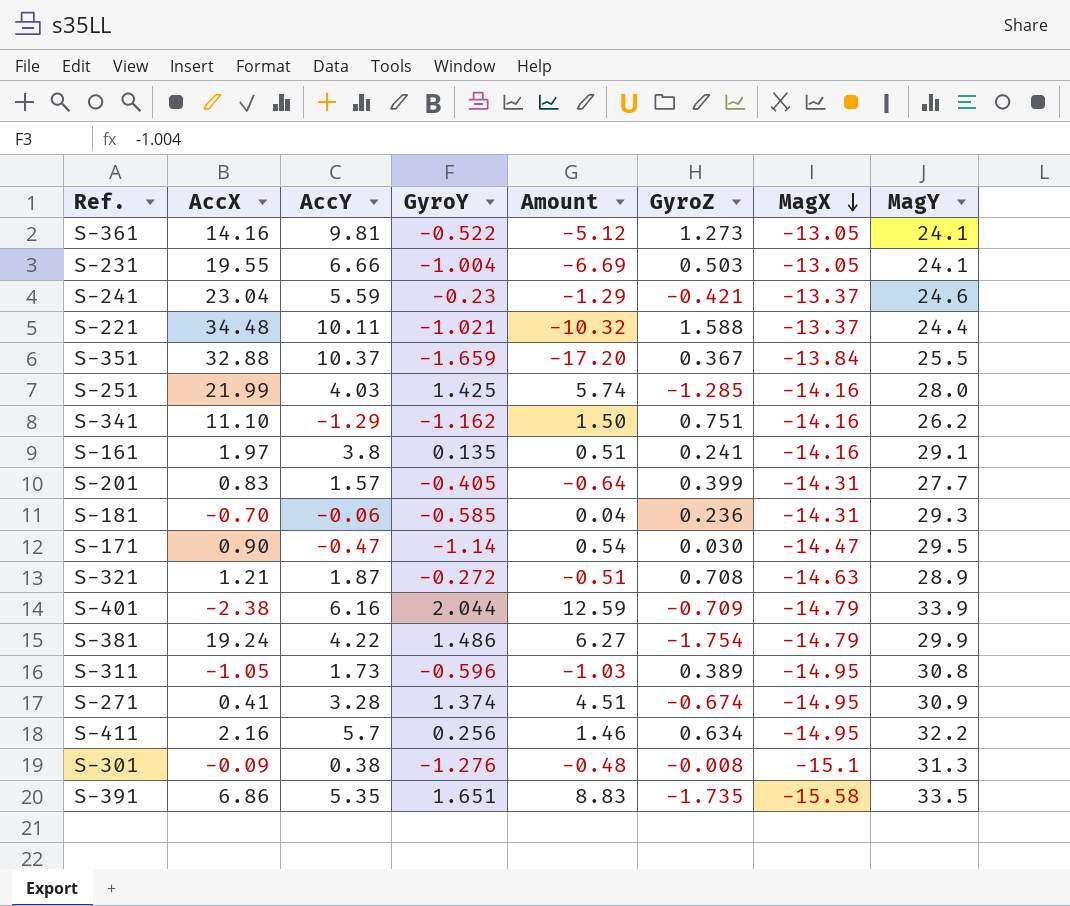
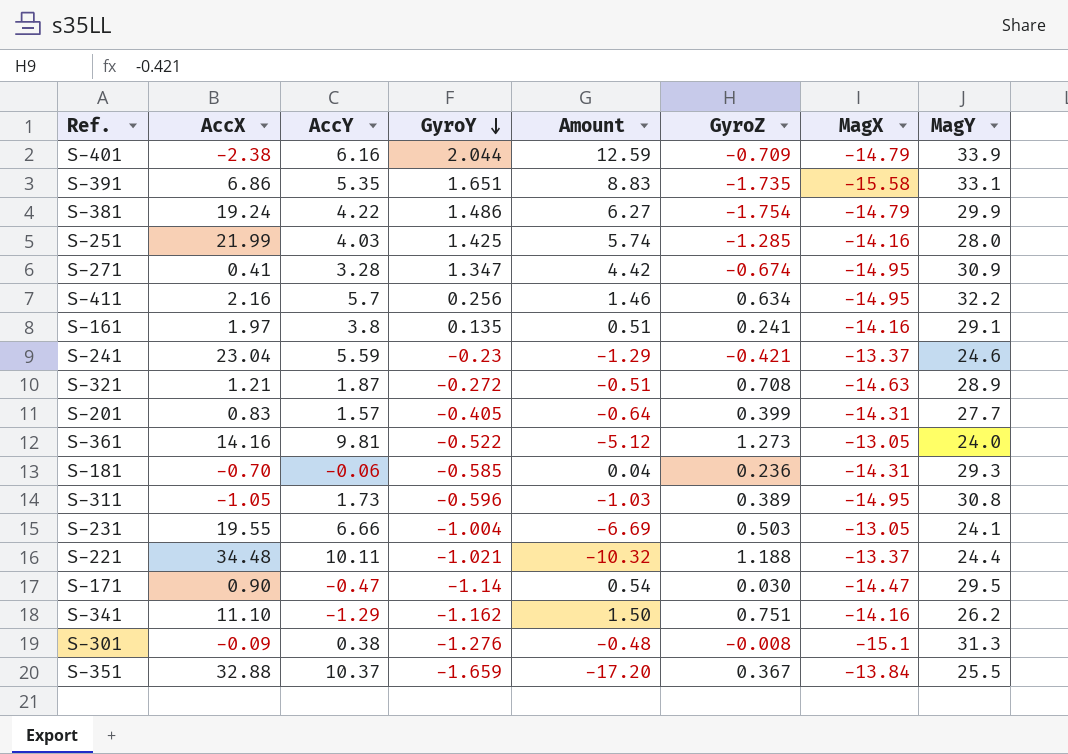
row order: MagX descending -> GyroY descending
S-391 | MagY: 33.5 -> 33.1
S-271 | GyroY: 1.374 -> 1.347
S-271 | Amount: 4.51 -> 4.42
S-361 | MagY: 24.1 -> 24.0
S-221 | GyroZ: 1.588 -> 1.188

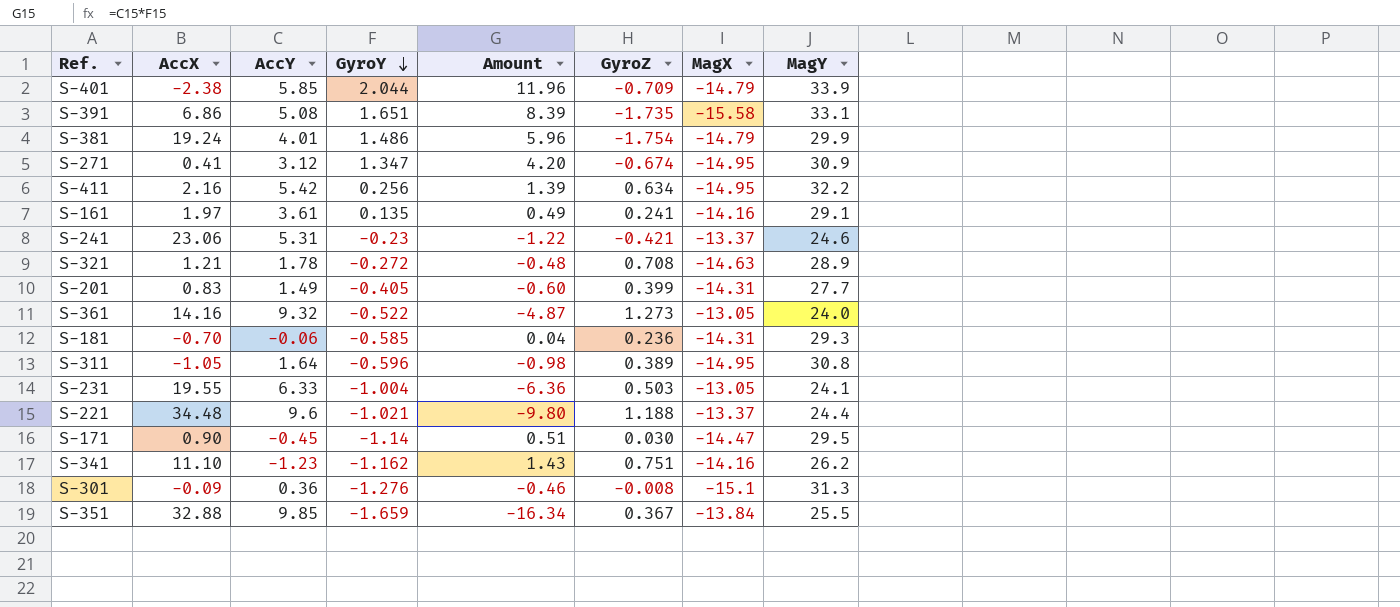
row S-251: 21.99 | 4.03 | 1.425 | 5.74 | -1.285 | -14.16 | 28.0 -> none
S-401 | AccY: 6.16 -> 5.85
S-401 | Amount: 12.59 -> 11.96
S-391 | AccY: 5.35 -> 5.08
S-391 | Amount: 8.83 -> 8.39
S-381 | AccY: 4.22 -> 4.01
S-381 | Amount: 6.27 -> 5.96
S-271 | AccY: 3.28 -> 3.12
S-271 | Amount: 4.42 -> 4.20
S-411 | AccY: 5.7 -> 5.42
S-411 | Amount: 1.46 -> 1.39
S-161 | AccY: 3.8 -> 3.61
S-161 | Amount: 0.51 -> 0.49
S-241 | AccX: 23.04 -> 23.06
S-241 | AccY: 5.59 -> 5.31
S-241 | Amount: -1.29 -> -1.22
S-321 | AccY: 1.87 -> 1.78
S-321 | Amount: -0.51 -> -0.48
S-201 | AccY: 1.57 -> 1.49
S-201 | Amount: -0.64 -> -0.60
S-361 | AccY: 9.81 -> 9.32
S-361 | Amount: -5.12 -> -4.87
S-311 | AccY: 1.73 -> 1.64
S-311 | Amount: -1.03 -> -0.98
S-231 | AccY: 6.66 -> 6.33
S-231 | Amount: -6.69 -> -6.36
S-221 | AccY: 10.11 -> 9.6
S-221 | Amount: -10.32 -> -9.80
S-171 | AccY: -0.47 -> -0.45
S-171 | Amount: 0.54 -> 0.51
S-341 | AccY: -1.29 -> -1.23
S-341 | Amount: 1.50 -> 1.43
S-301 | AccY: 0.38 -> 0.36
S-301 | Amount: -0.48 -> -0.46
S-351 | AccY: 10.37 -> 9.85
S-351 | Amount: -17.20 -> -16.34

